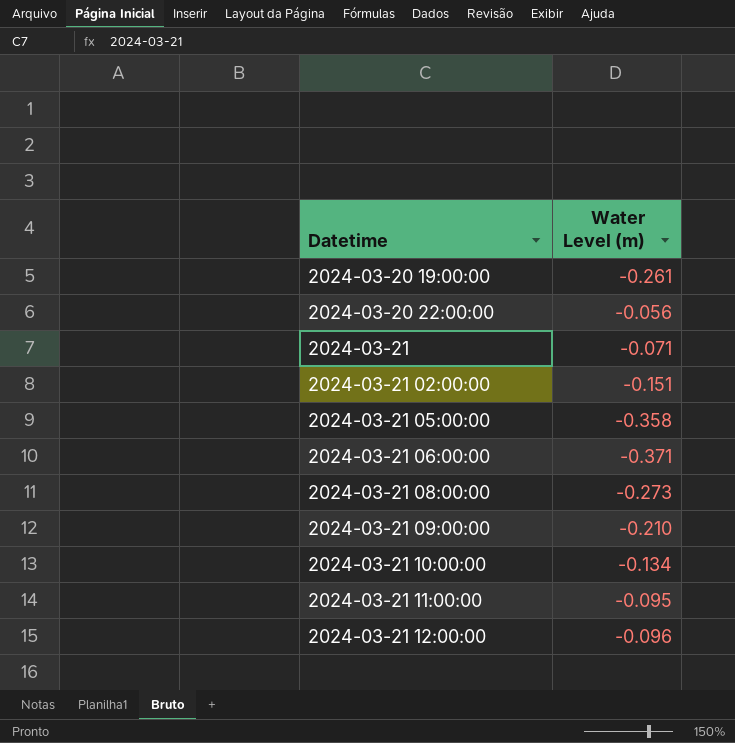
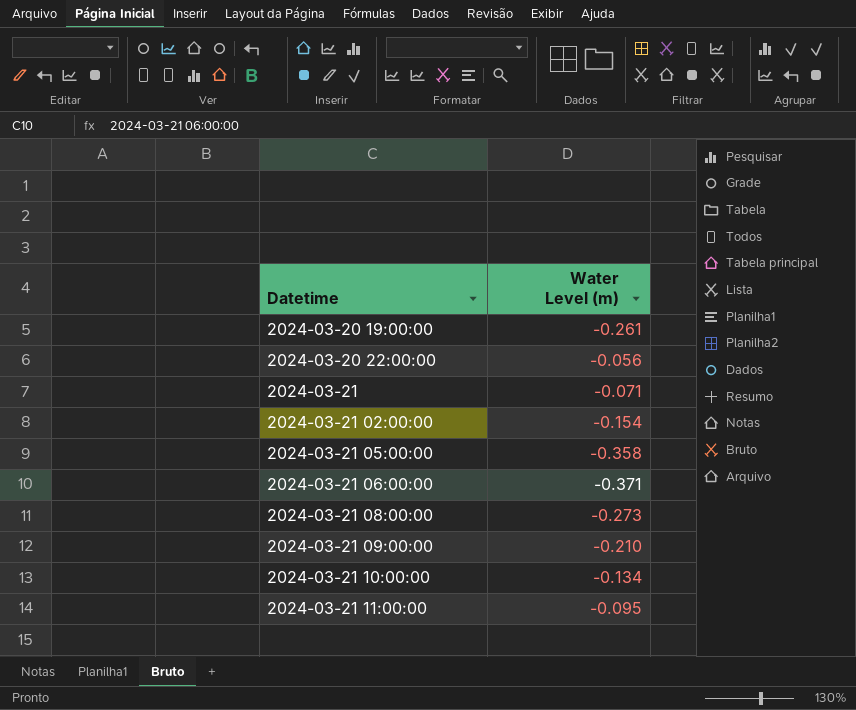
row 2024-03-21 12:00:00: -0.096 -> none
2024-03-21 02:00:00 | Water Level (m): -0.151 -> -0.154

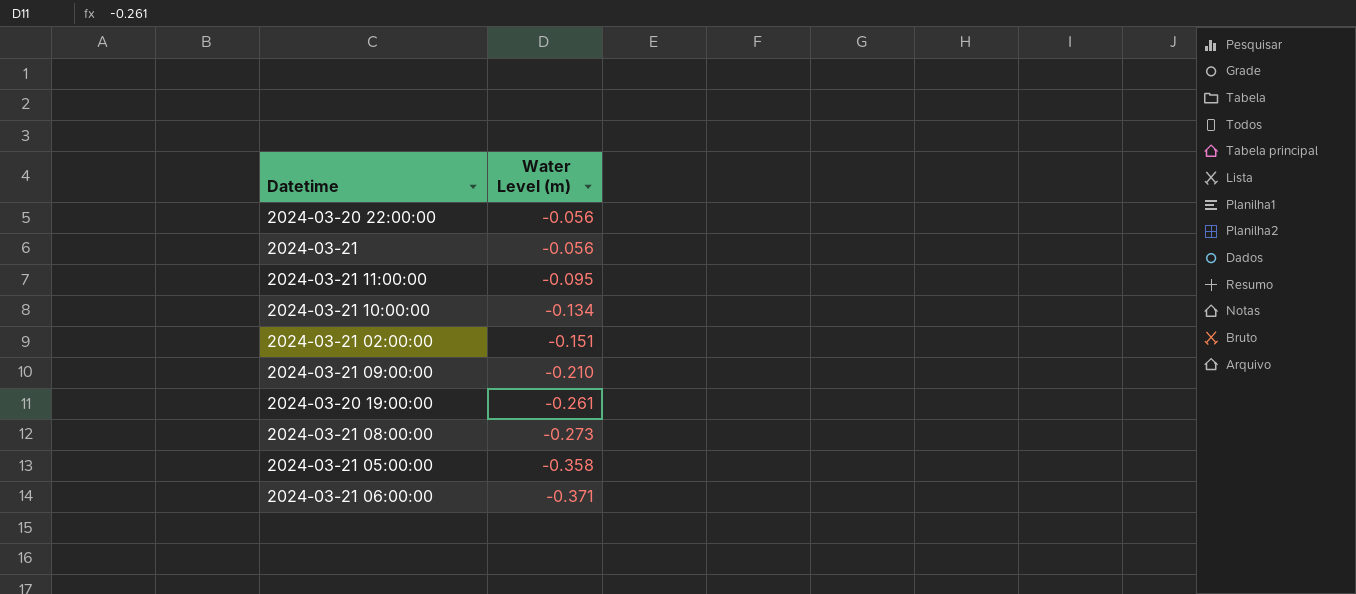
row order: Datetime ascending -> Water Level (m) descending
2024-03-21 | Water Level (m): -0.071 -> -0.056
2024-03-21 02:00:00 | Water Level (m): -0.154 -> -0.151

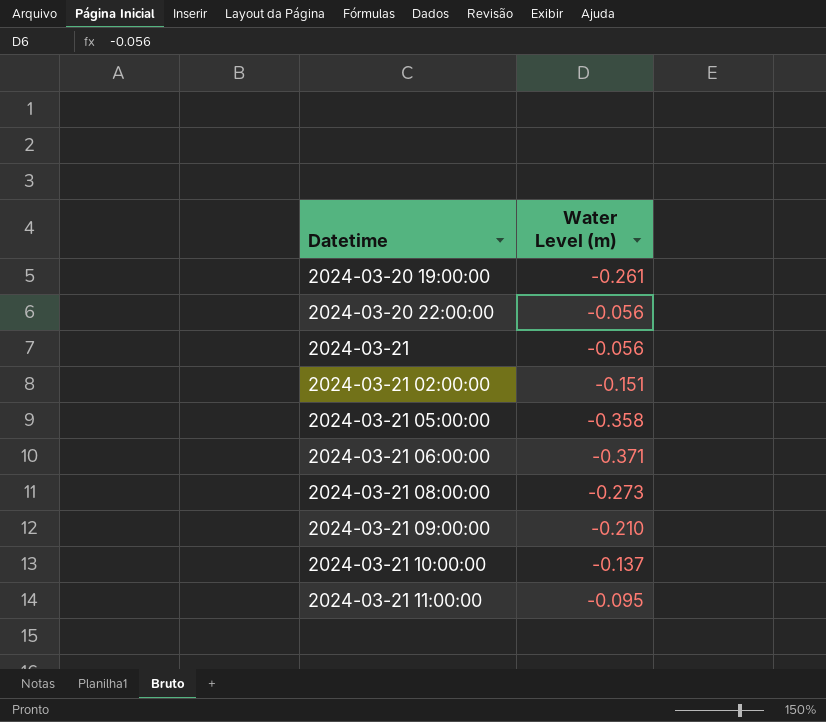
row order: Water Level (m) descending -> Datetime ascending
2024-03-21 10:00:00 | Water Level (m): -0.134 -> -0.137

